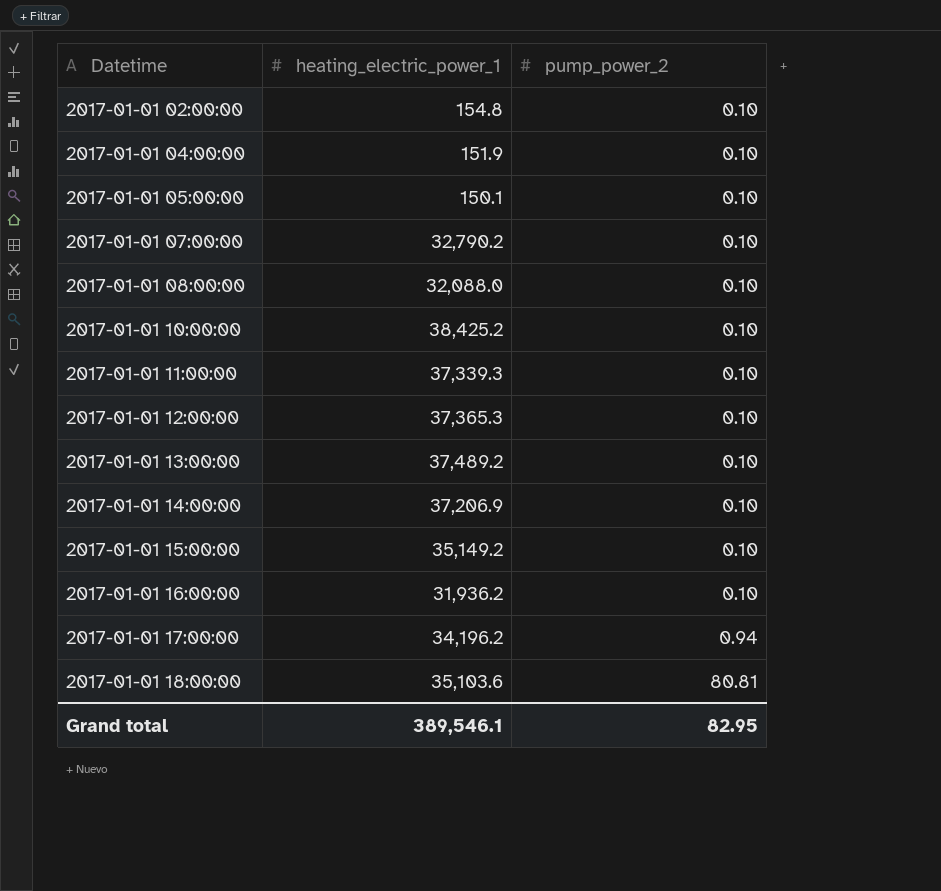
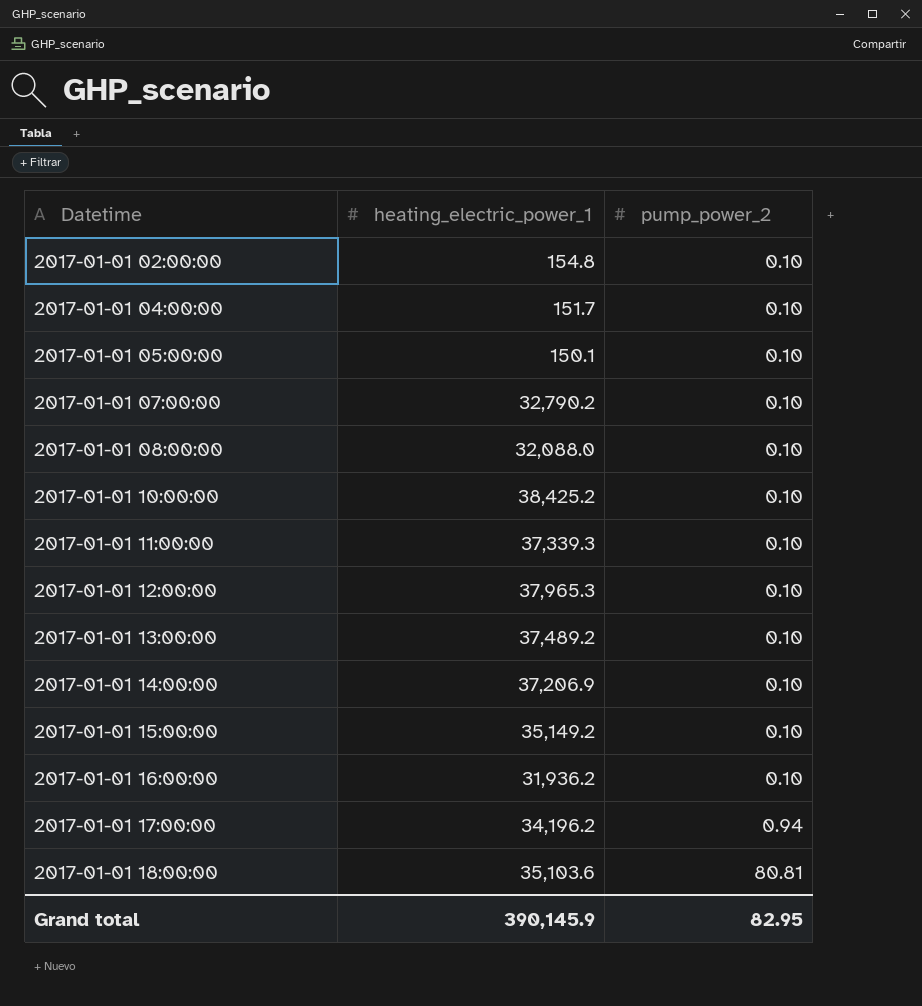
2017-01-01 04:00:00 | heating_electric_power_1: 151.9 -> 151.7
2017-01-01 12:00:00 | heating_electric_power_1: 37,365.3 -> 37,965.3
Grand total | heating_electric_power_1: 389,546.1 -> 390,145.9

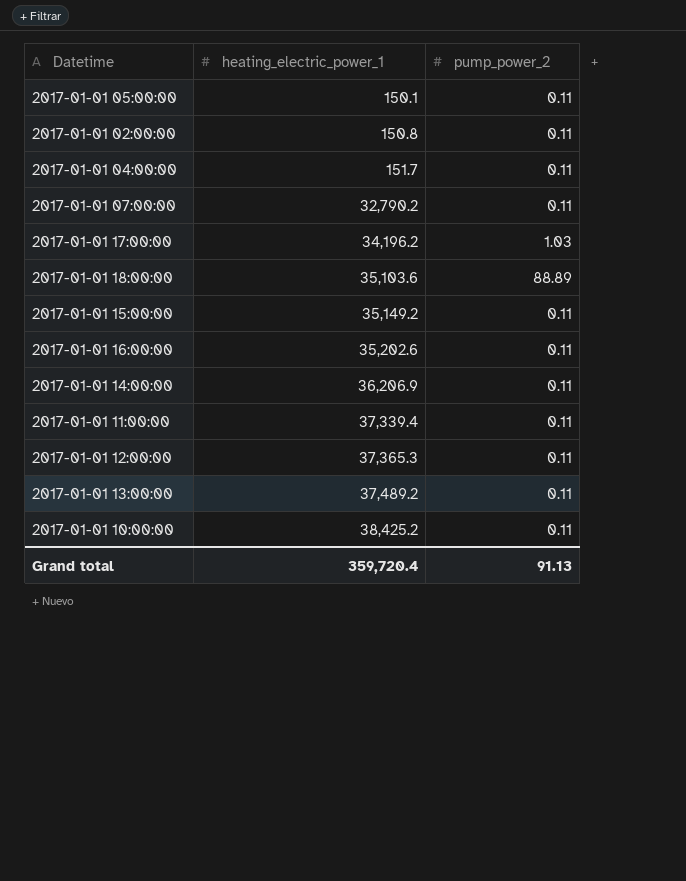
row order: Datetime ascending -> heating_electric_power_1 ascending
row 2017-01-01 08:00:00: 32,088.0 | 0.10 -> none
2017-01-01 05:00:00 | pump_power_2: 0.10 -> 0.11
2017-01-01 02:00:00 | heating_electric_power_1: 154.8 -> 150.8
2017-01-01 02:00:00 | pump_power_2: 0.10 -> 0.11
2017-01-01 04:00:00 | pump_power_2: 0.10 -> 0.11
2017-01-01 07:00:00 | pump_power_2: 0.10 -> 0.11
2017-01-01 17:00:00 | pump_power_2: 0.94 -> 1.03
2017-01-01 18:00:00 | pump_power_2: 80.81 -> 88.89
2017-01-01 15:00:00 | pump_power_2: 0.10 -> 0.11
2017-01-01 16:00:00 | heating_electric_power_1: 31,936.2 -> 35,202.6
2017-01-01 16:00:00 | pump_power_2: 0.10 -> 0.11
2017-01-01 14:00:00 | heating_electric_power_1: 37,206.9 -> 36,206.9
2017-01-01 14:00:00 | pump_power_2: 0.10 -> 0.11
2017-01-01 11:00:00 | heating_electric_power_1: 37,339.3 -> 37,339.4
2017-01-01 11:00:00 | pump_power_2: 0.10 -> 0.11
2017-01-01 12:00:00 | heating_electric_power_1: 37,965.3 -> 37,365.3
2017-01-01 12:00:00 | pump_power_2: 0.10 -> 0.11
2017-01-01 13:00:00 | pump_power_2: 0.10 -> 0.11
2017-01-01 10:00:00 | pump_power_2: 0.10 -> 0.11
Grand total | heating_electric_power_1: 390,145.9 -> 359,720.4
Grand total | pump_power_2: 82.95 -> 91.13

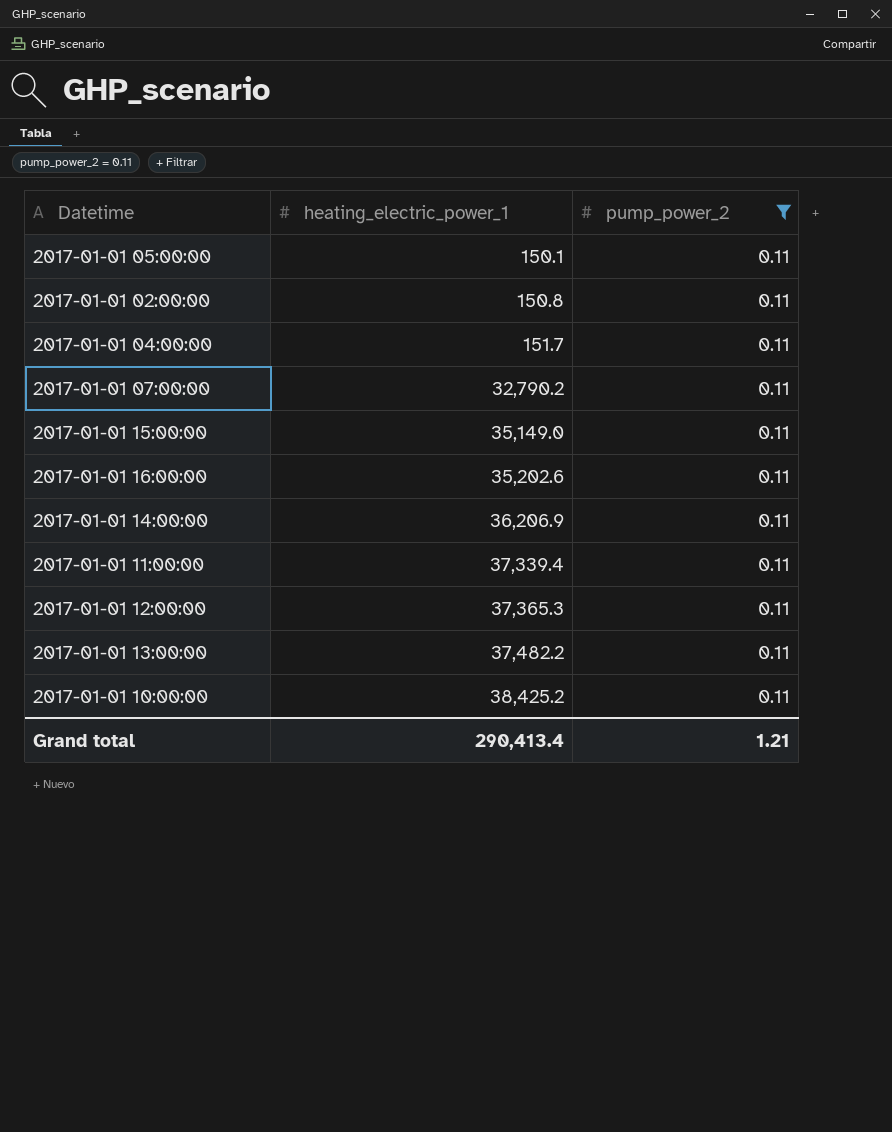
filter: none -> pump_power_2 = 0.11
2017-01-01 15:00:00 | heating_electric_power_1: 35,149.2 -> 35,149.0
2017-01-01 13:00:00 | heating_electric_power_1: 37,489.2 -> 37,482.2
Grand total | heating_electric_power_1: 359,720.4 -> 290,413.4
Grand total | pump_power_2: 91.13 -> 1.21

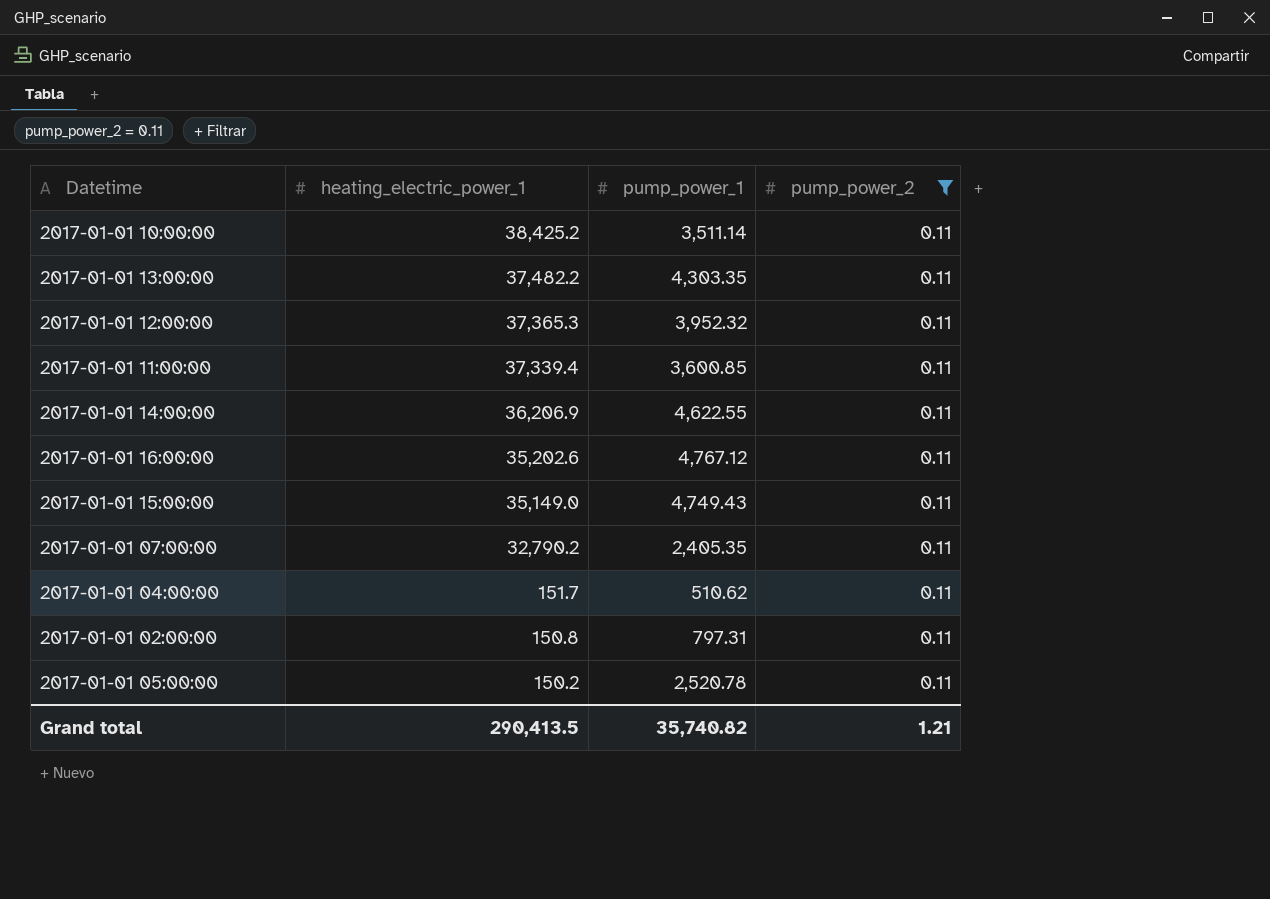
row order: heating_electric_power_1 ascending -> heating_electric_power_1 descending
column pump_power_1 | position: none -> 3
2017-01-01 05:00:00 | heating_electric_power_1: 150.1 -> 150.2
Grand total | heating_electric_power_1: 290,413.4 -> 290,413.5

